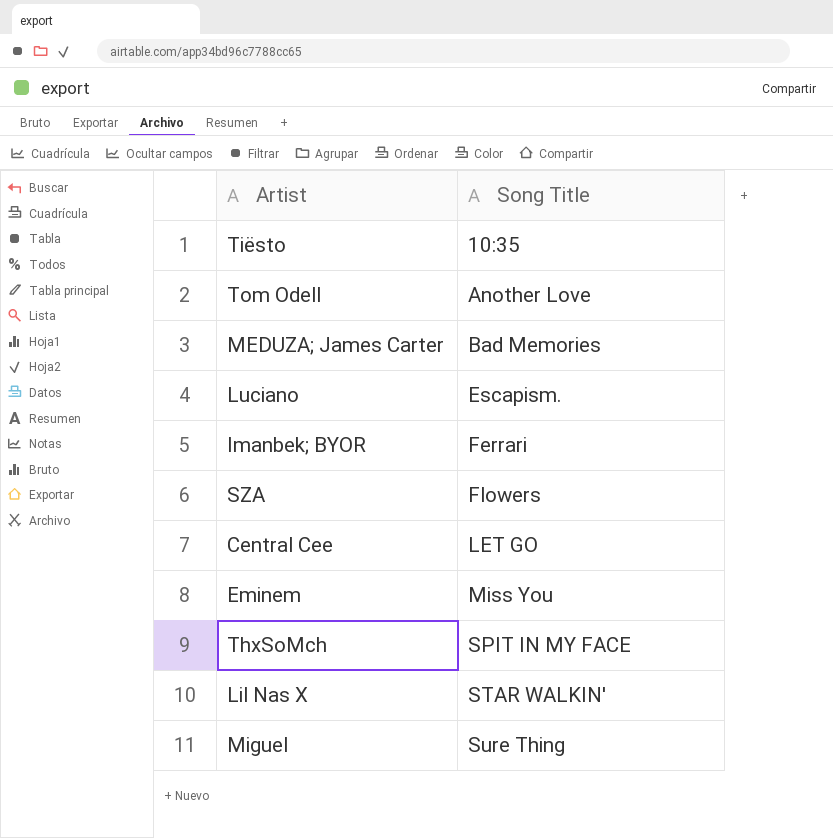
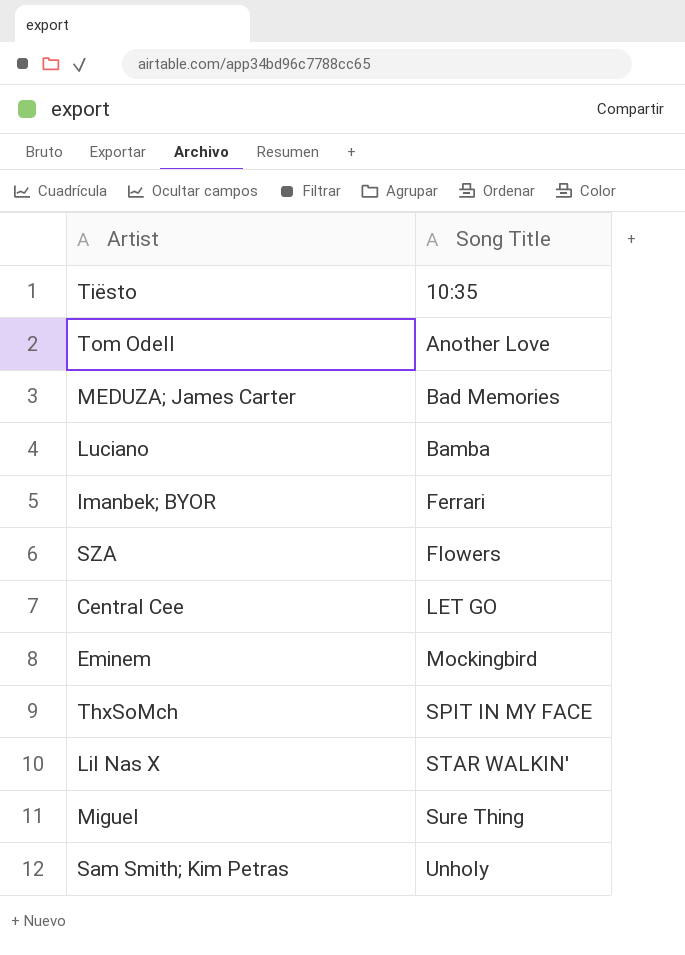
Luciano | Song Title: Escapism. -> Bamba
Eminem | Song Title: Miss You -> Mockingbird
row Sam Smith; Kim Petras: none -> Unholy

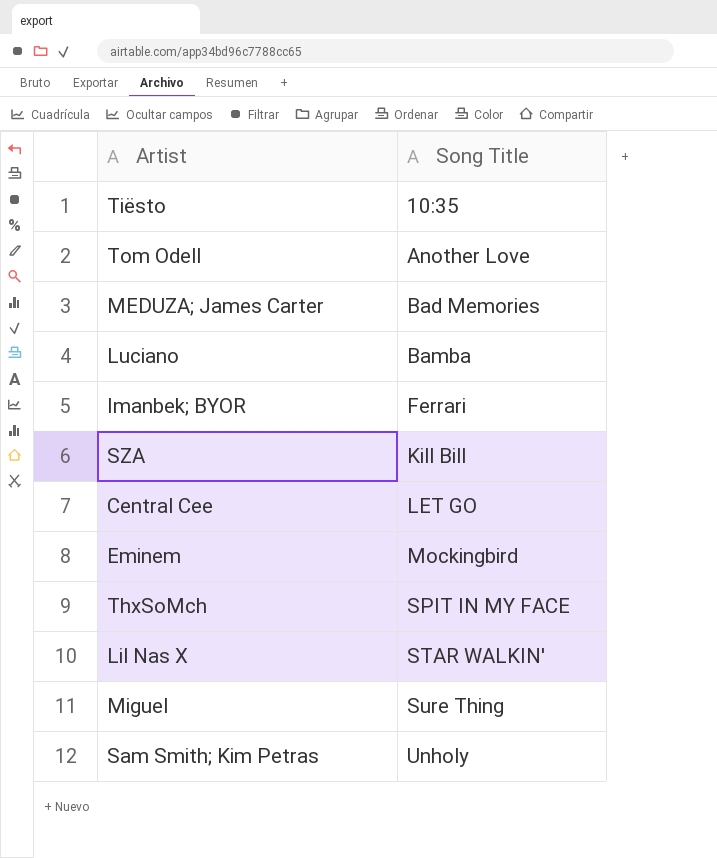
SZA | Song Title: Flowers -> Kill Bill

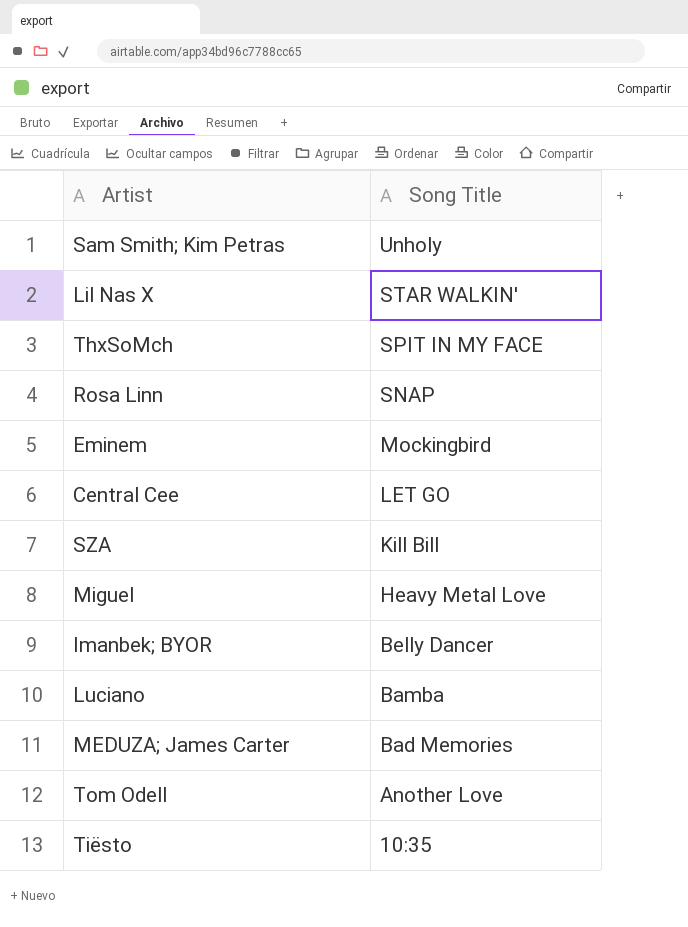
row order: Song Title ascending -> Song Title descending
row Rosa Linn: none -> SNAP
Miguel | Song Title: Sure Thing -> Heavy Metal Love
Imanbek; BYOR | Song Title: Ferrari -> Belly Dancer

